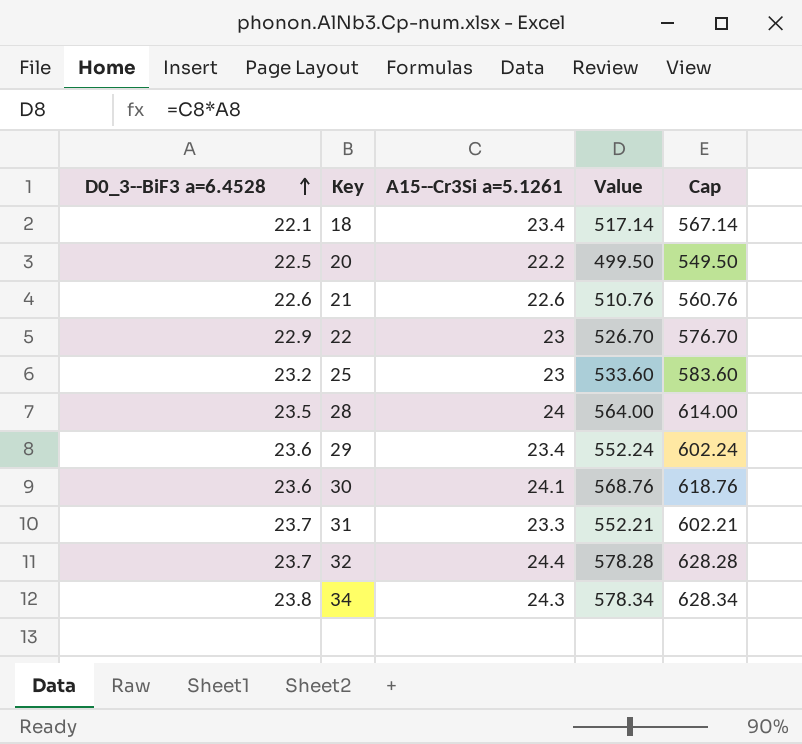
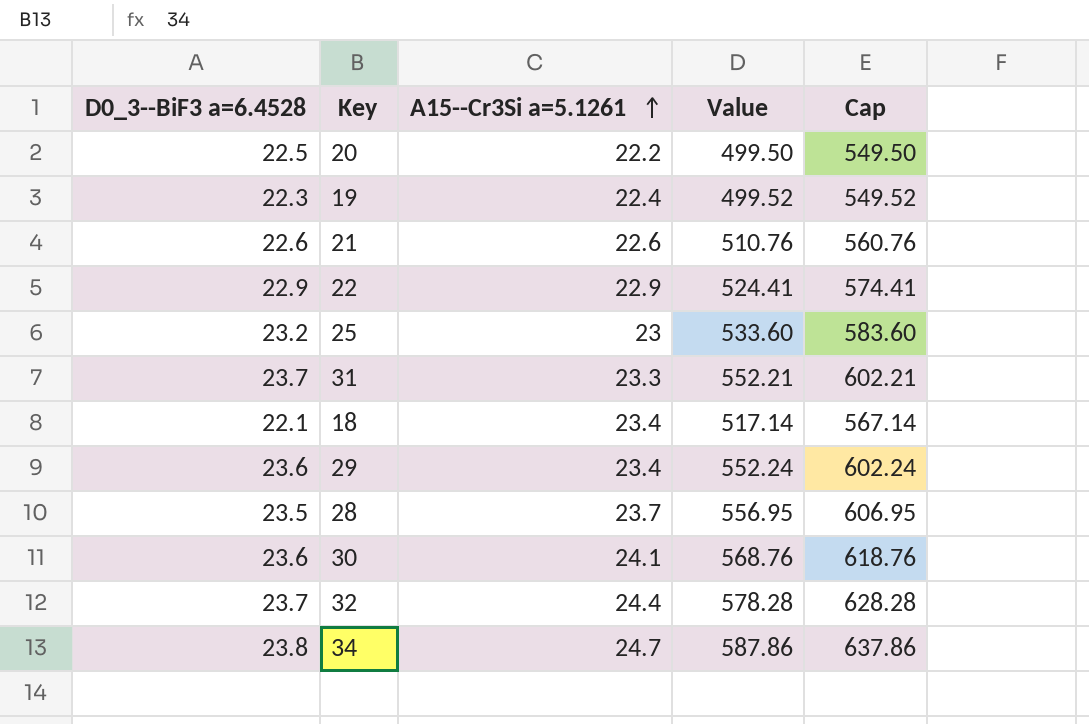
row order: D0_3--BiF3 a=6.4528 ascending -> A15--Cr3Si a=5.1261 ascending
row 19: none -> 22.3 | 22.4 | 499.52 | 549.52
22 | A15--Cr3Si a=5.1261: 23 -> 22.9
22 | Value: 526.70 -> 524.41
22 | Cap: 576.70 -> 574.41
28 | A15--Cr3Si a=5.1261: 24 -> 23.7
28 | Value: 564.00 -> 556.95
28 | Cap: 614.00 -> 606.95
34 | A15--Cr3Si a=5.1261: 24.3 -> 24.7
34 | Value: 578.34 -> 587.86
34 | Cap: 628.34 -> 637.86

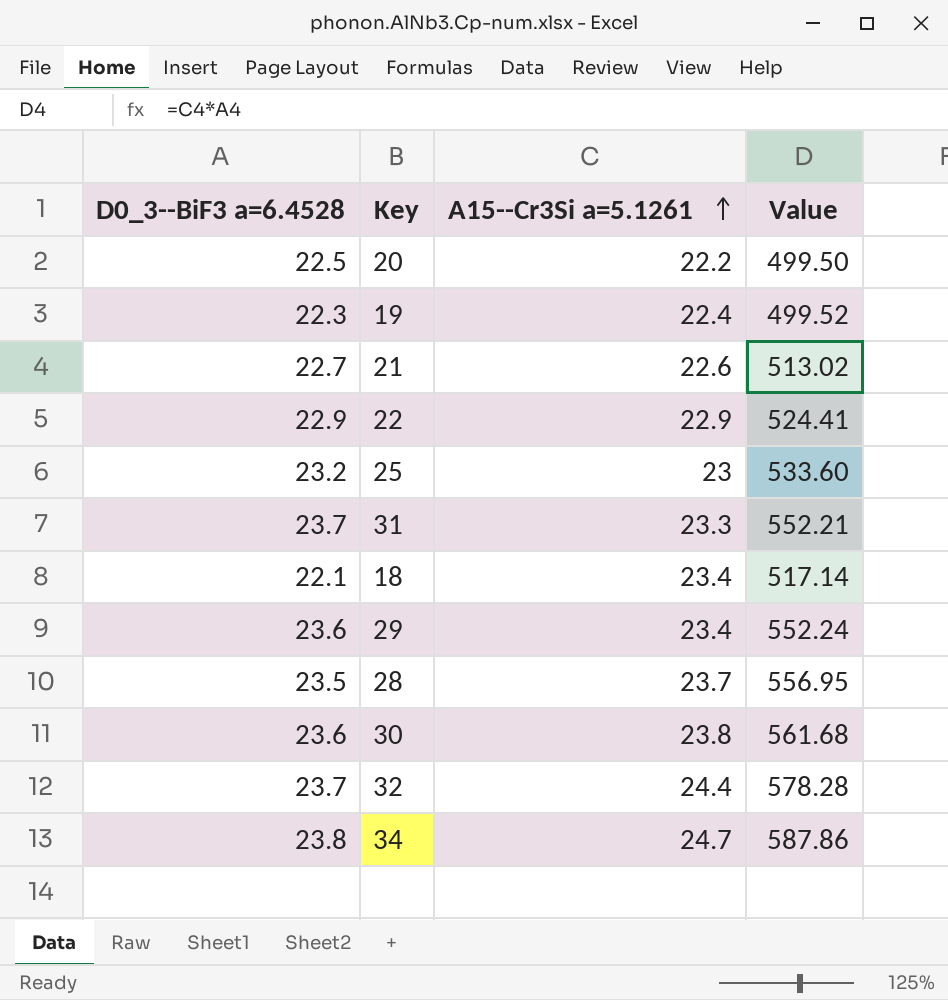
column Cap | formula: [Value] + 50 -> none
21 | D0_3--BiF3 a=6.4528: 22.6 -> 22.7
21 | Value: 510.76 -> 513.02
30 | A15--Cr3Si a=5.1261: 24.1 -> 23.8
30 | Value: 568.76 -> 561.68

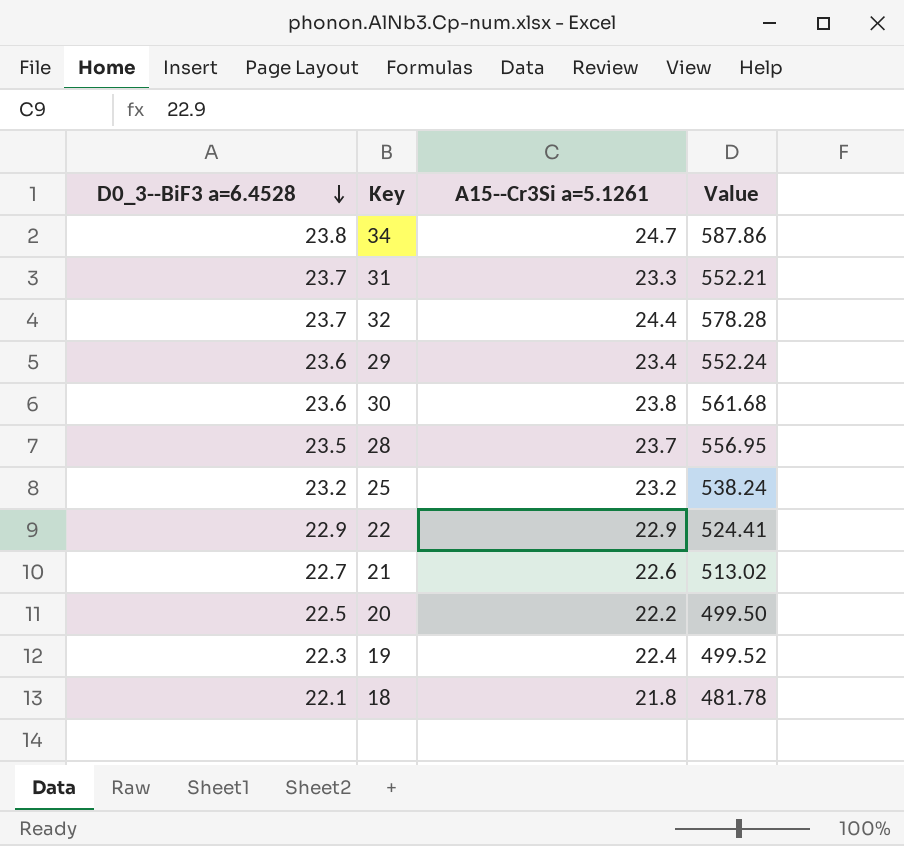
row order: A15--Cr3Si a=5.1261 ascending -> D0_3--BiF3 a=6.4528 descending
25 | A15--Cr3Si a=5.1261: 23 -> 23.2
25 | Value: 533.60 -> 538.24
18 | A15--Cr3Si a=5.1261: 23.4 -> 21.8
18 | Value: 517.14 -> 481.78

